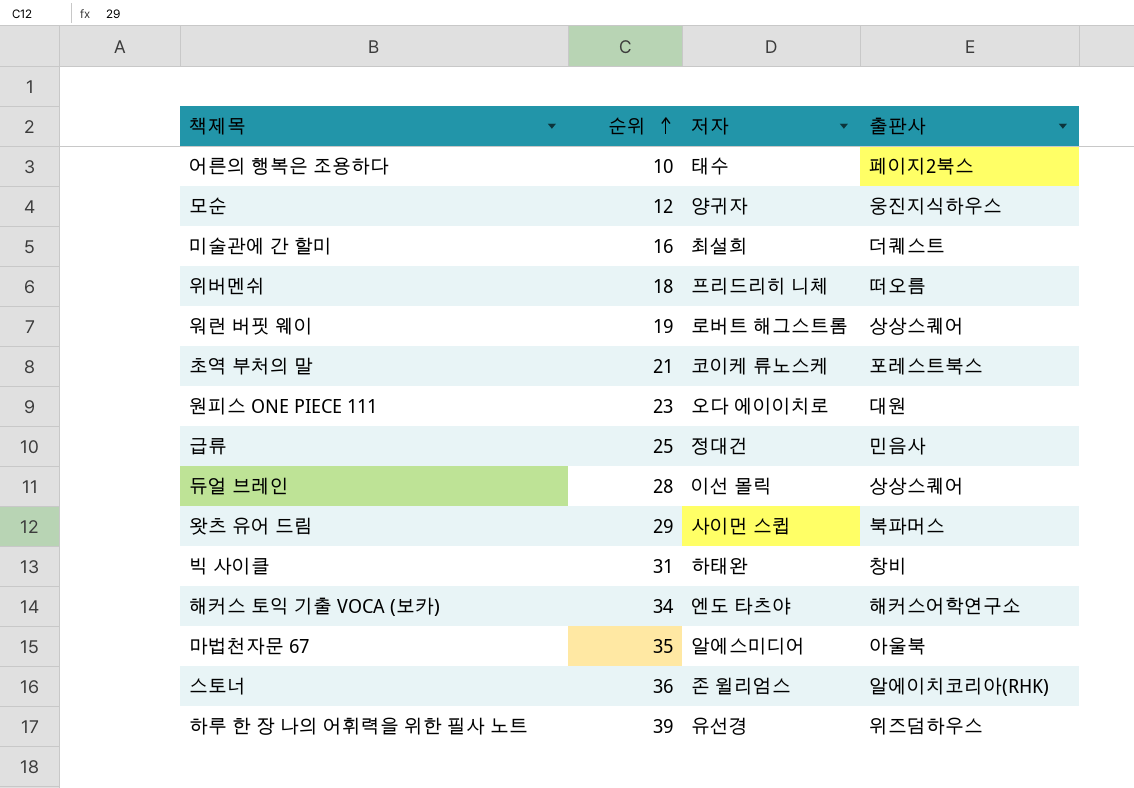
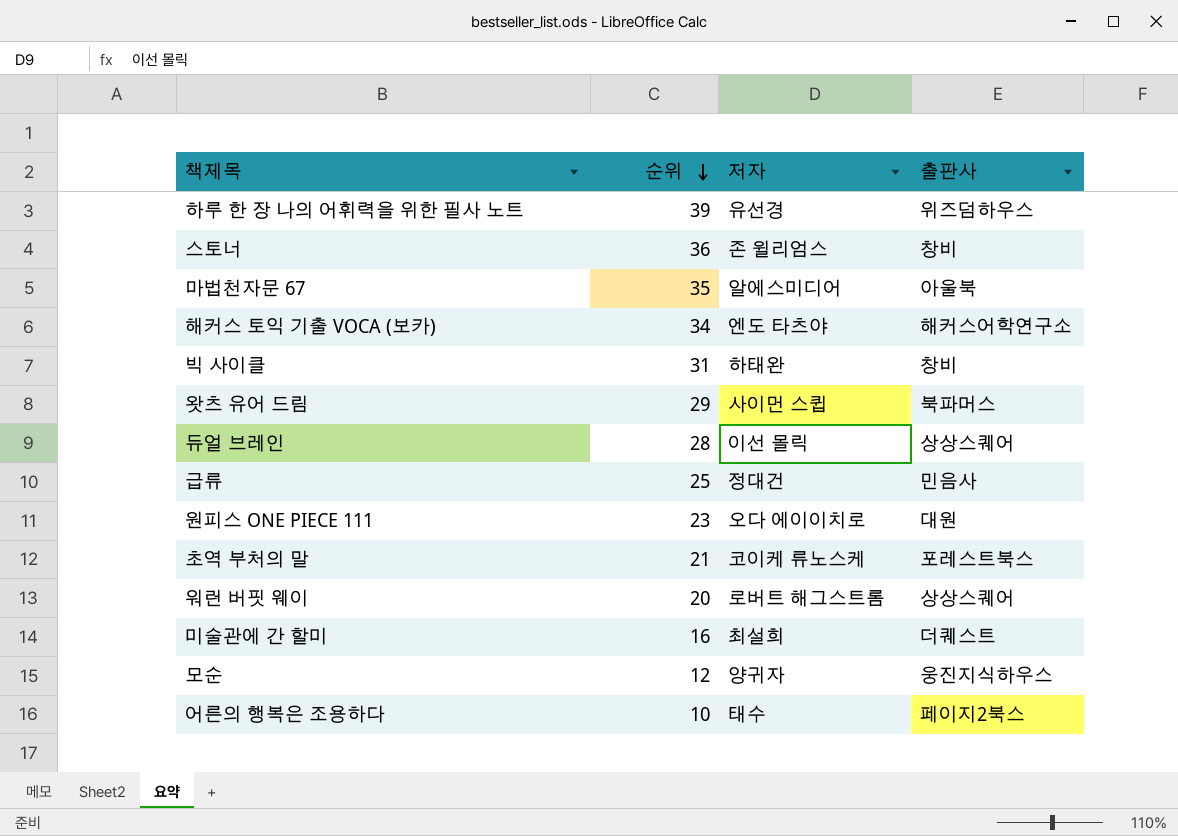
row order: 순위 ascending -> 순위 descending
row 위버멘쉬: 18 | 프리드리히 니체 | 떠오름 -> none
스토너 | 출판사: 알에이치코리아(RHK) -> 창비
워런 버핏 웨이 | 순위: 19 -> 20

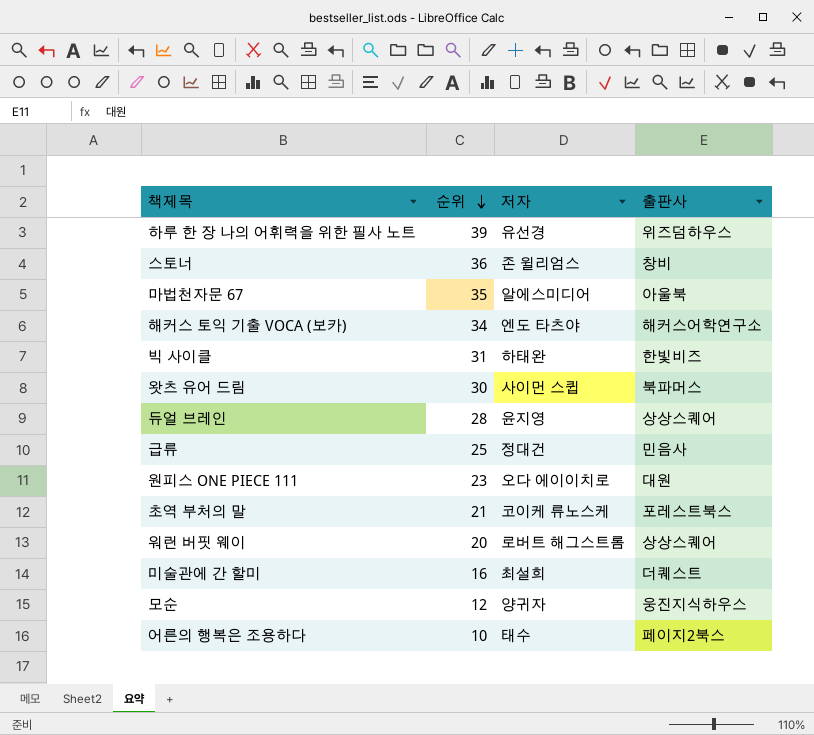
빅 사이클 | 출판사: 창비 -> 한빛비즈
왓츠 유어 드림 | 순위: 29 -> 30
듀얼 브레인 | 저자: 이선 몰릭 -> 윤지영

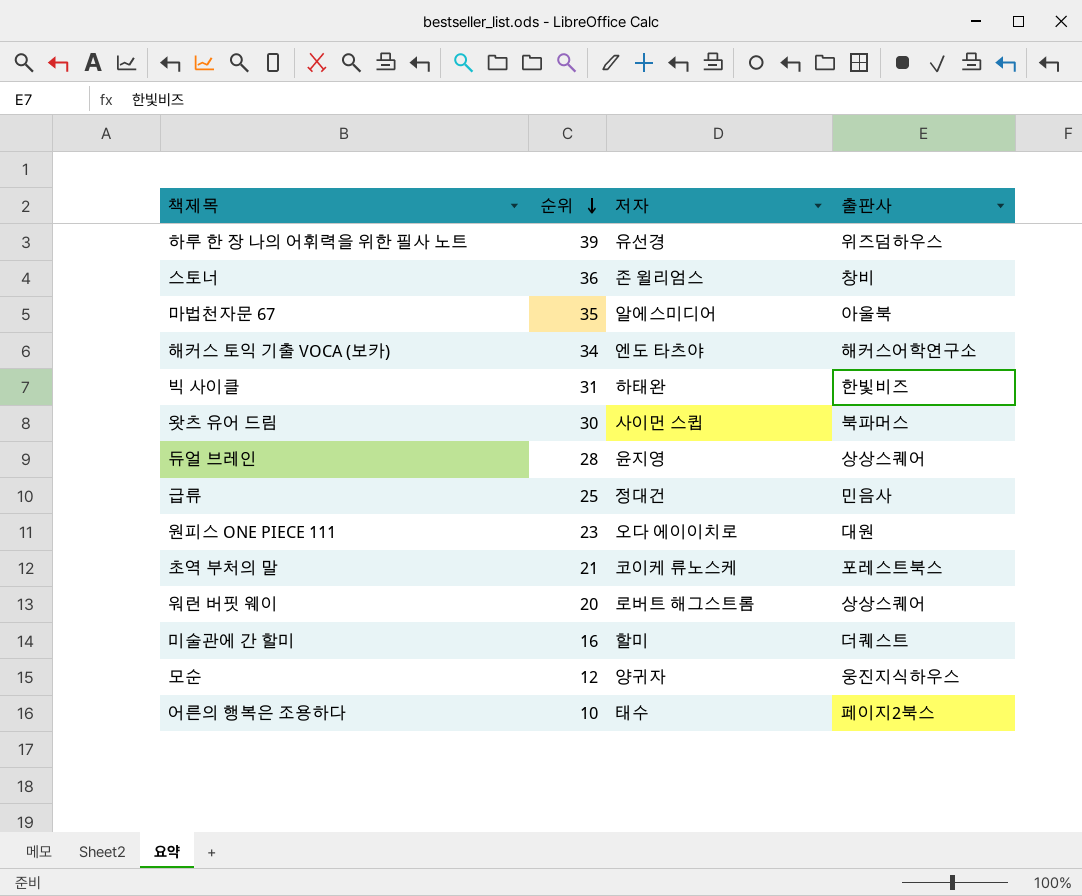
미술관에 간 할미 | 저자: 최설희 -> 할미

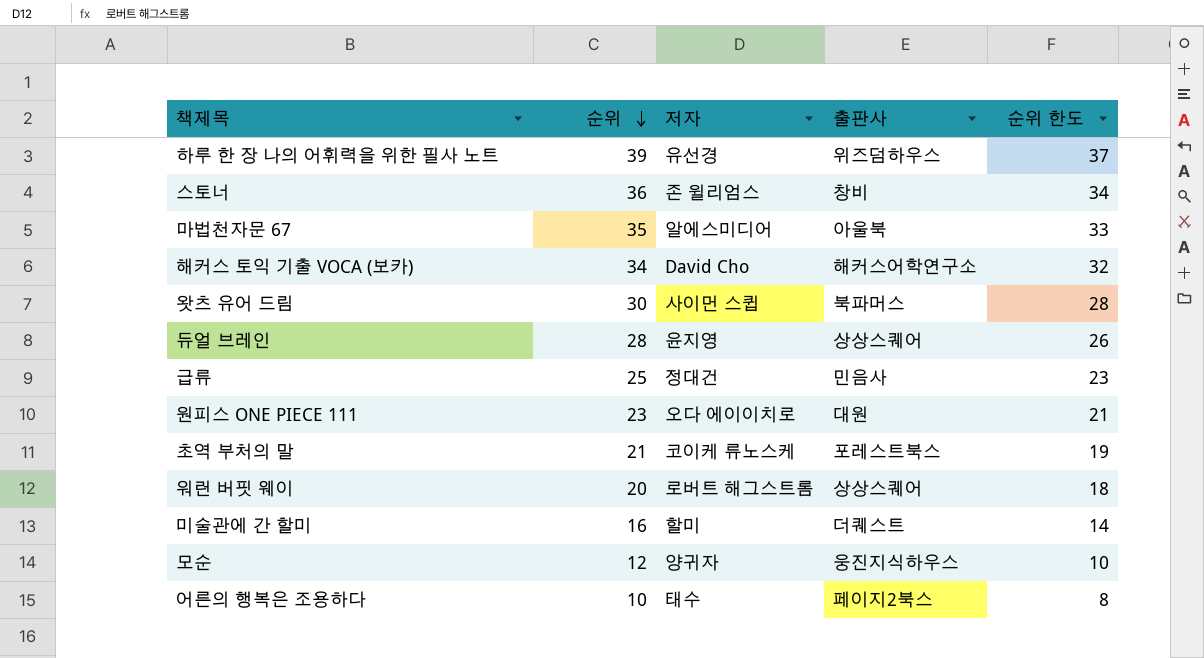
column 순위 한도 | formula: none -> [순위] - 2
row 빅 사이클: 31 | 하태완 | 한빛비즈 -> none
해커스 토익 기출 VOCA (보카) | 저자: 엔도 타츠야 -> David Cho

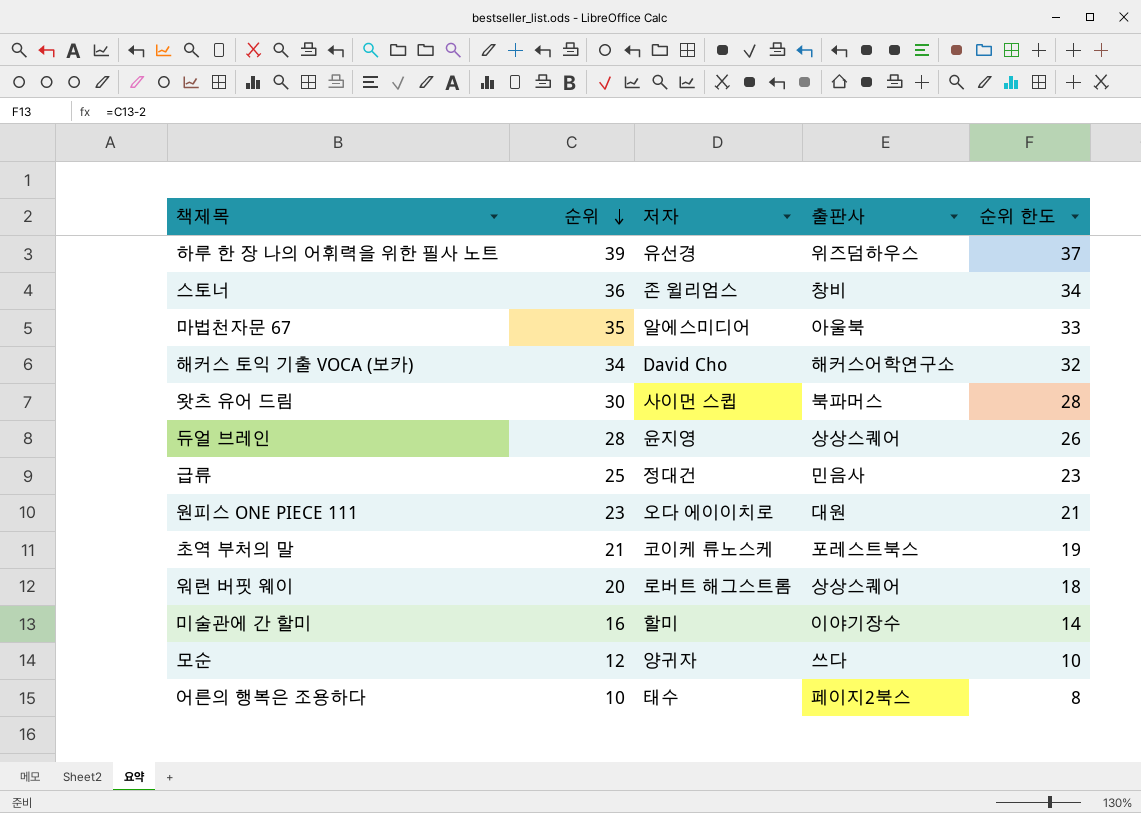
미술관에 간 할미 | 출판사: 더퀘스트 -> 이야기장수
모순 | 출판사: 웅진지식하우스 -> 쓰다

